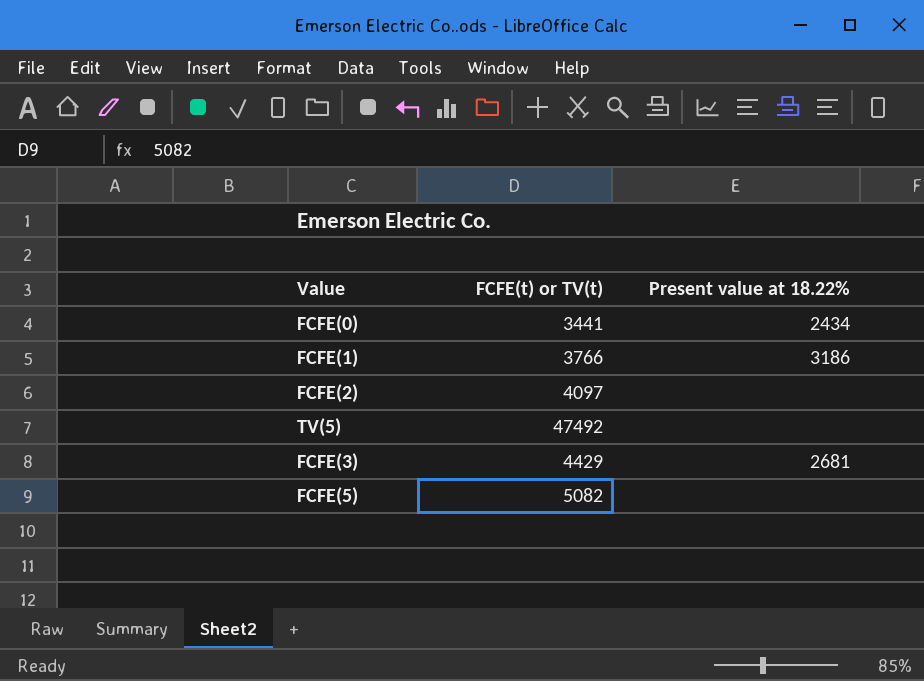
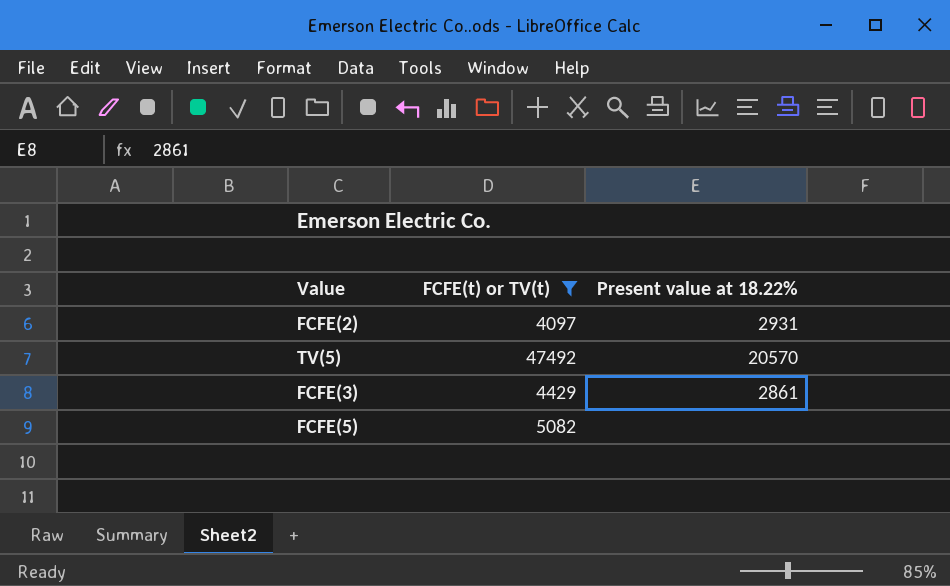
filter: none -> FCFE(t) or TV(t) >= 4097
FCFE(2) | Present value at 18.22%: none -> 2931
TV(5) | Present value at 18.22%: none -> 20570
FCFE(3) | Present value at 18.22%: 2681 -> 2861

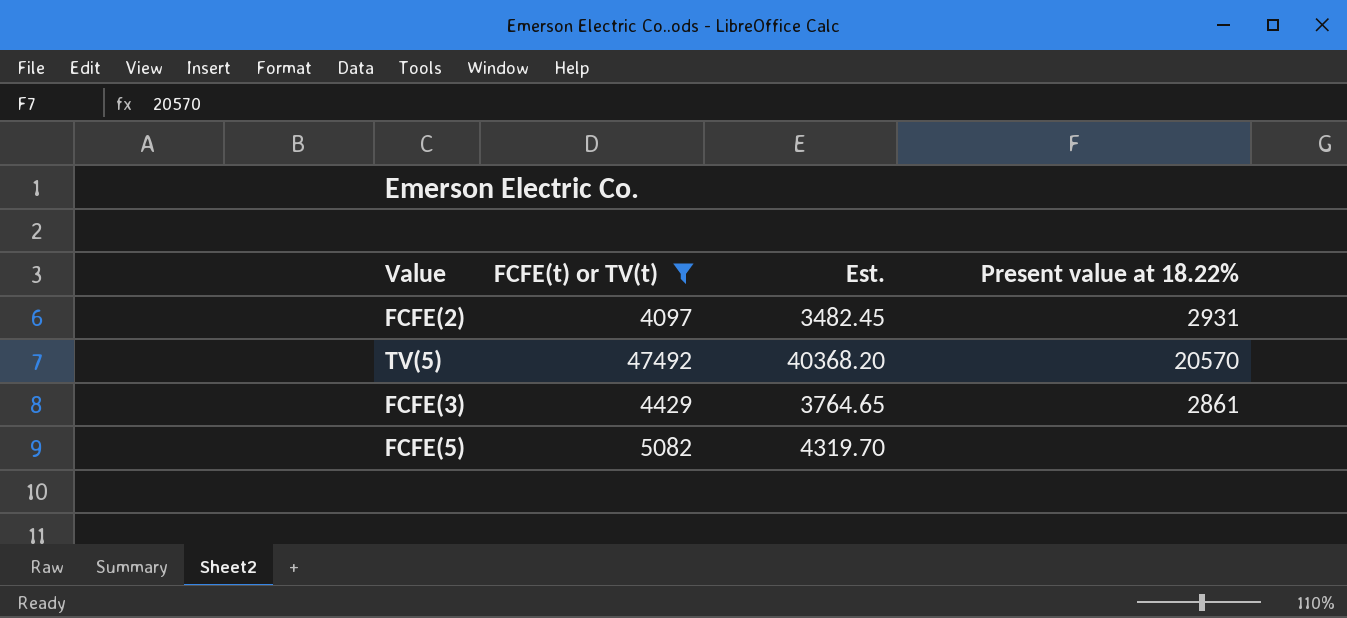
column Est. | formula: none -> [FCFE(t) or TV(t)] * 0.85

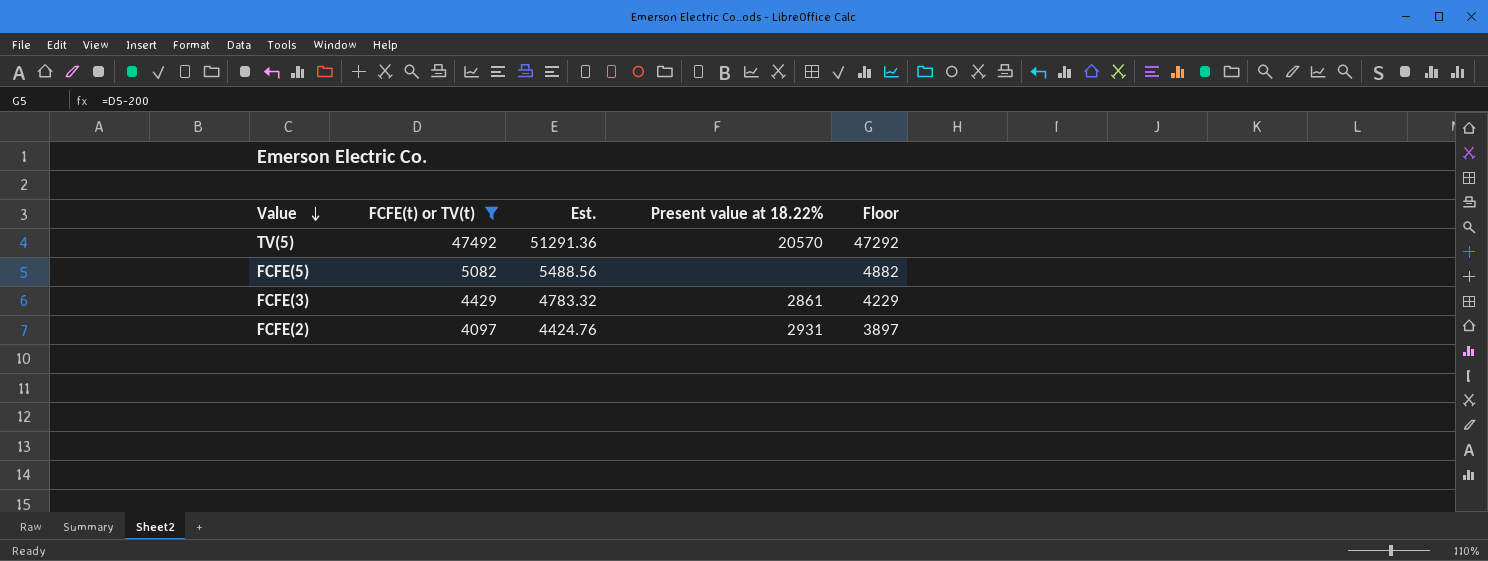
row order: none -> Value descending
column Est. | formula: [FCFE(t) or TV(t)] * 0.85 -> [FCFE(t) or TV(t)] * 1.08
column Floor | formula: none -> [FCFE(t) or TV(t)] - 200

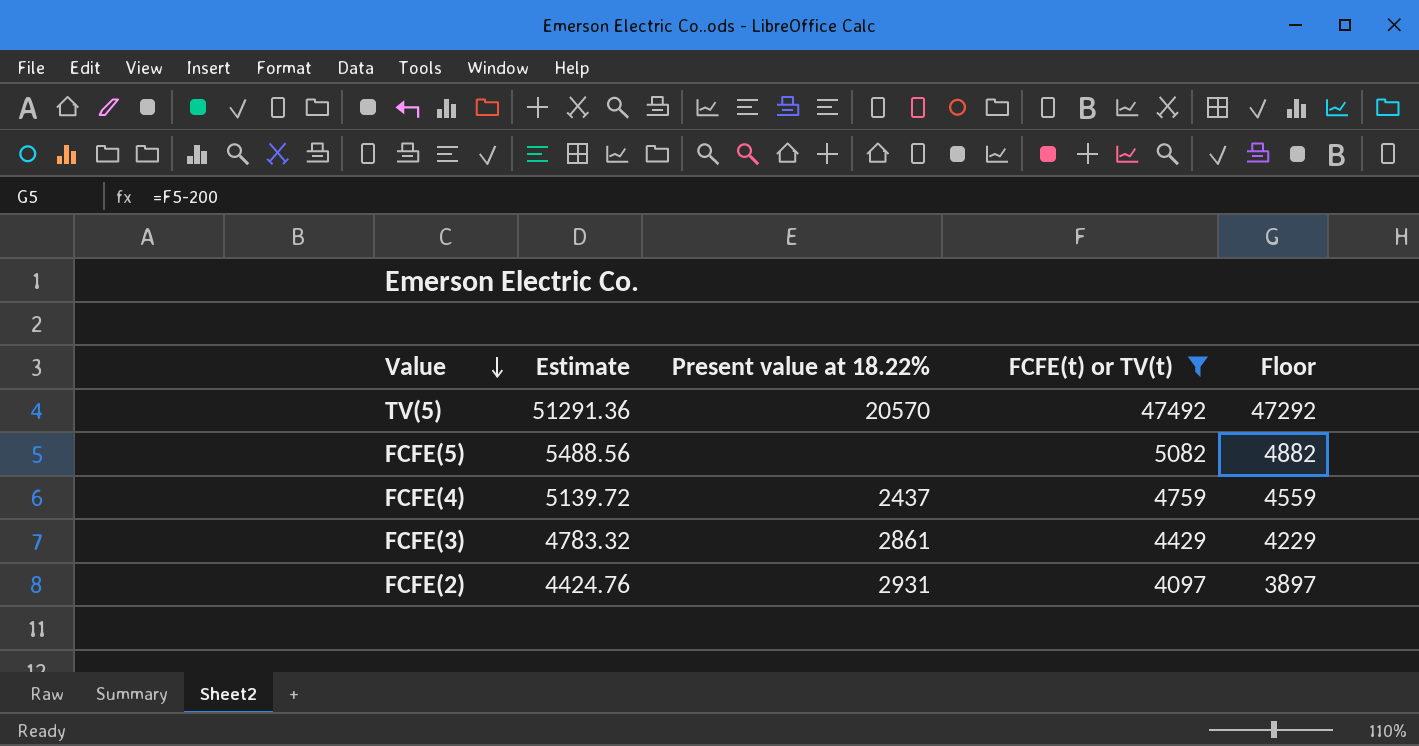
column name: Est. -> Estimate
column FCFE(t) or TV(t) | position: 2 -> 4
row FCFE(4): none -> 5139.72 | 2437 | 4759 | 4559

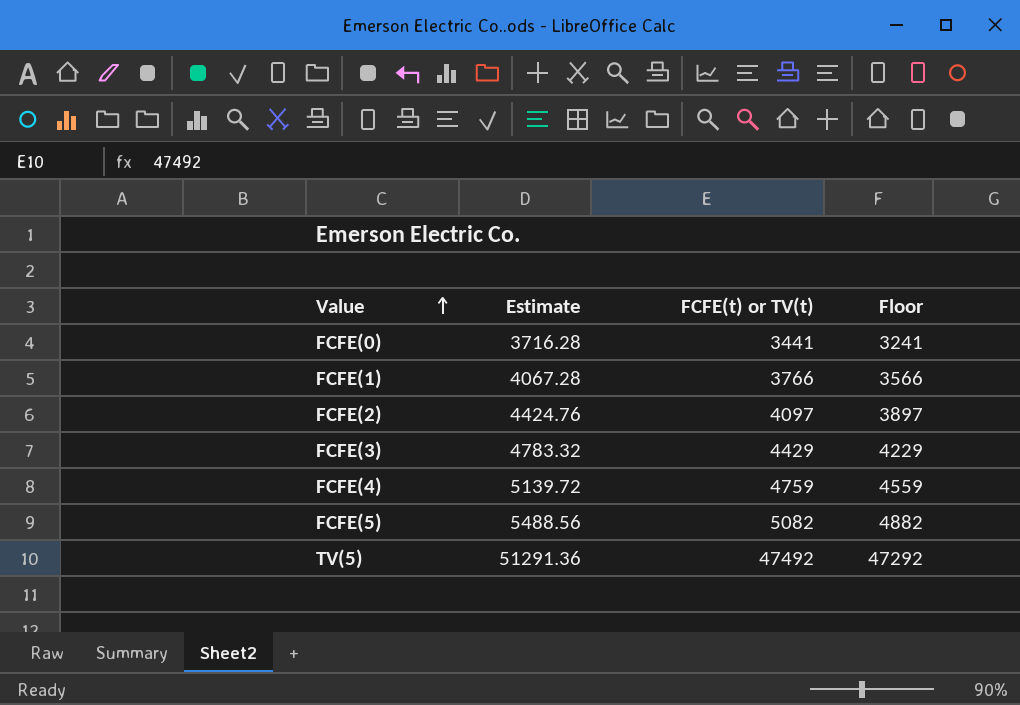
filter: FCFE(t) or TV(t) >= 4097 -> none
row order: Value descending -> Value ascending
column Present value at 18.22% | position: 3 -> none

